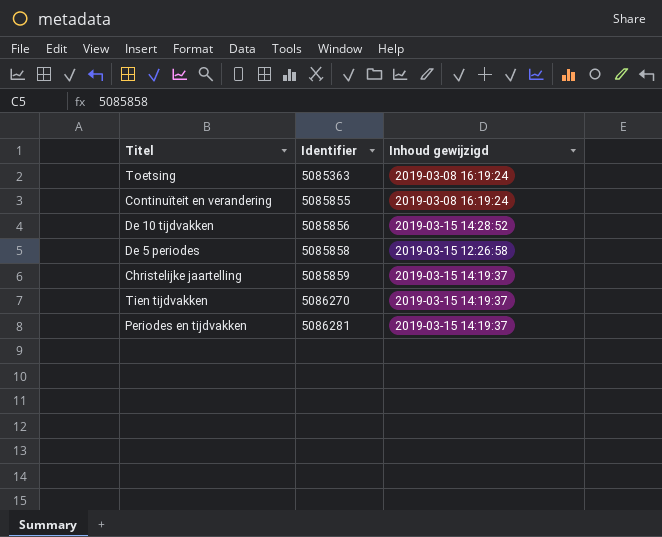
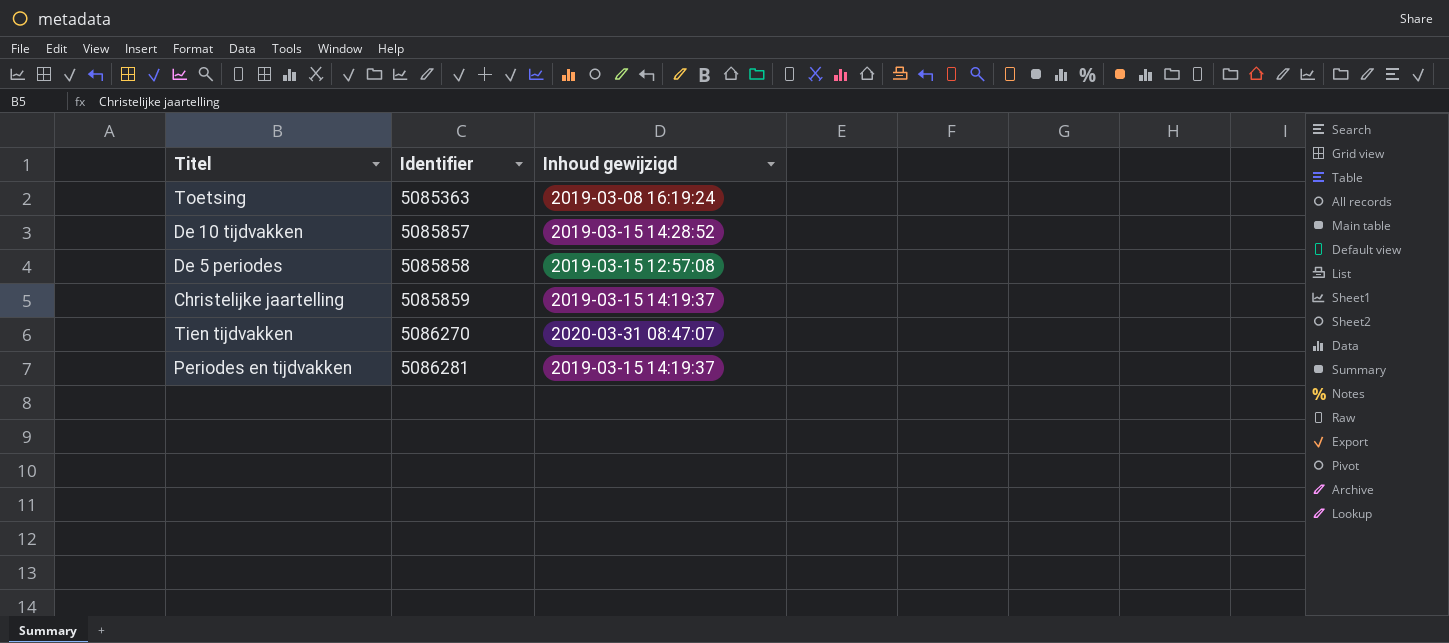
row Continuïteit en verandering: 5085855 | 2019-03-08 16:19:24 -> none
De 10 tijdvakken | Identifier: 5085856 -> 5085857
De 5 periodes | Inhoud gewijzigd: 2019-03-15 12:26:58 -> 2019-03-15 12:57:08
Tien tijdvakken | Inhoud gewijzigd: 2019-03-15 14:19:37 -> 2020-03-31 08:47:07

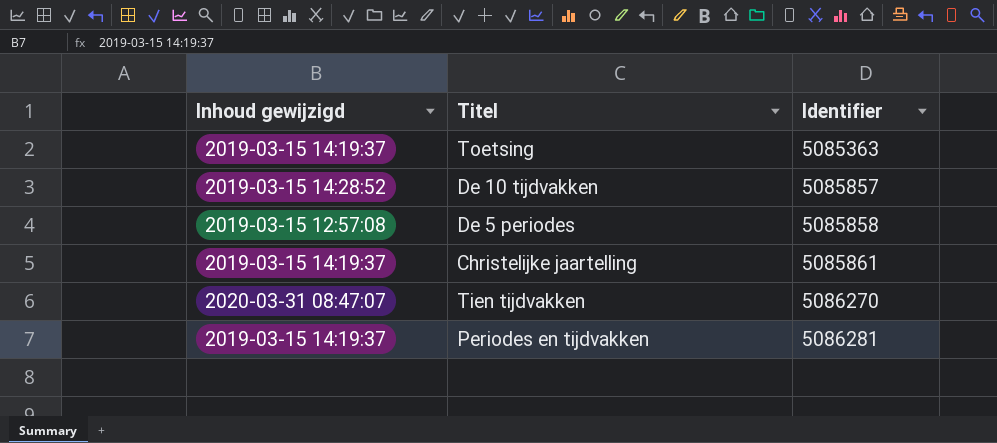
column Inhoud gewijzigd | position: 3 -> 1
Toetsing | Inhoud gewijzigd: 2019-03-08 16:19:24 -> 2019-03-15 14:19:37
Christelijke jaartelling | Identifier: 5085859 -> 5085861

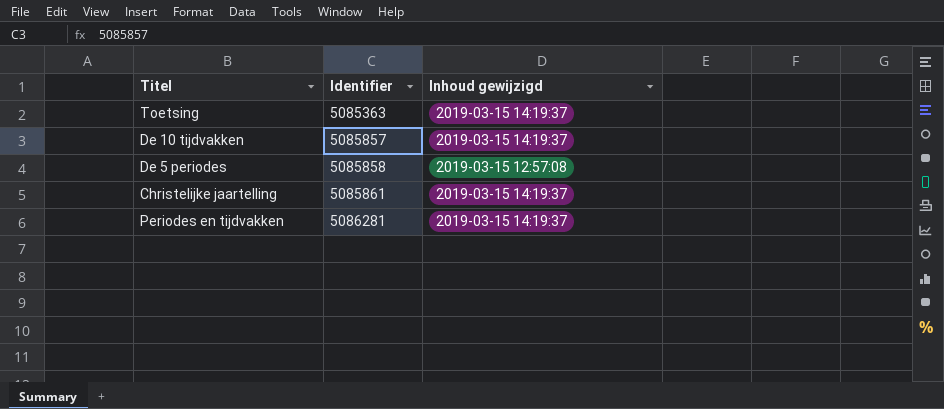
column Inhoud gewijzigd | position: 1 -> 3
row Tien tijdvakken: 2020-03-31 08:47:07 | 5086270 -> none
De 10 tijdvakken | Inhoud gewijzigd: 2019-03-15 14:28:52 -> 2019-03-15 14:19:37

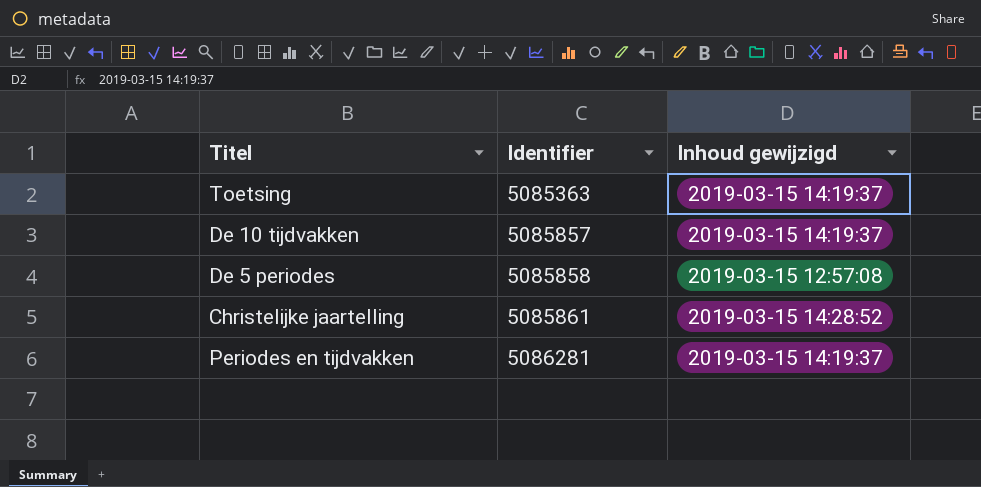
Christelijke jaartelling | Inhoud gewijzigd: 2019-03-15 14:19:37 -> 2019-03-15 14:28:52

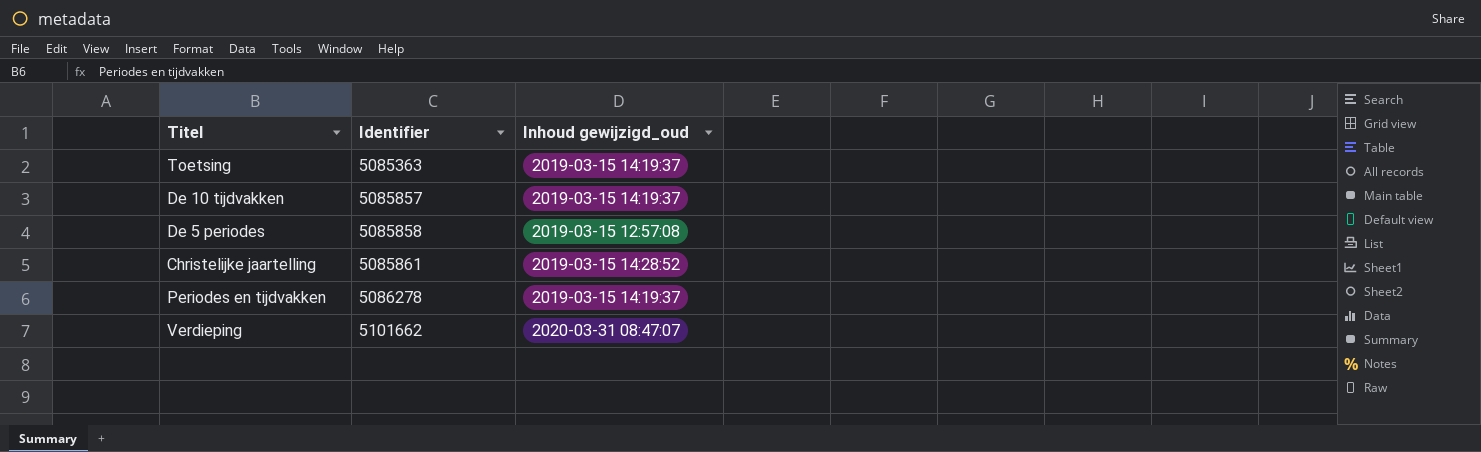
column name: Inhoud gewijzigd -> Inhoud gewijzigd_oud
Periodes en tijdvakken | Identifier: 5086281 -> 5086278
row Verdieping: none -> 5101662 | 2020-03-31 08:47:07

